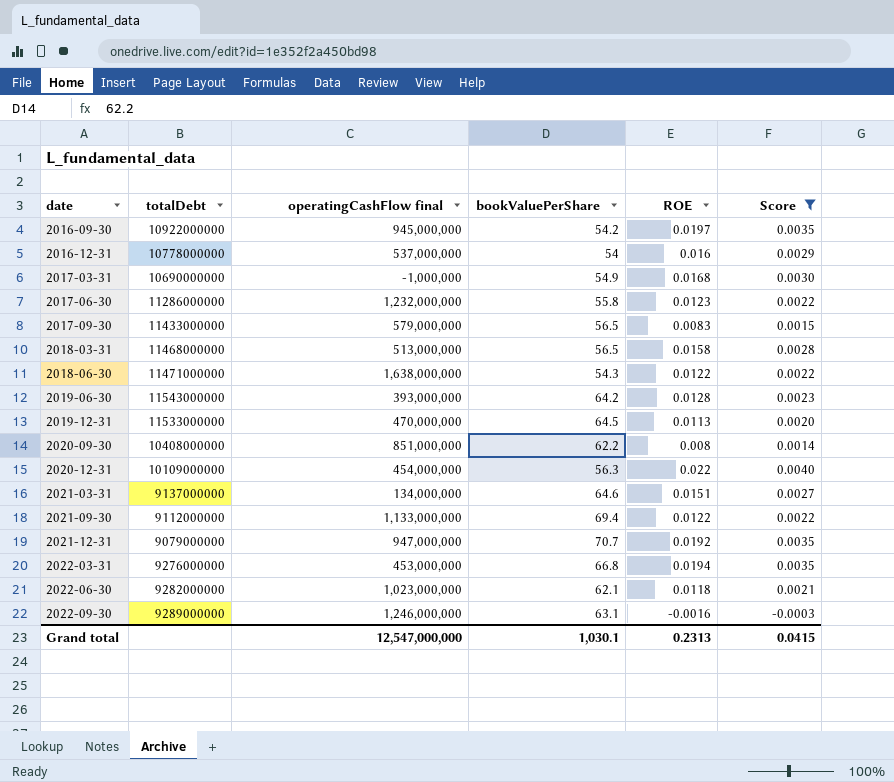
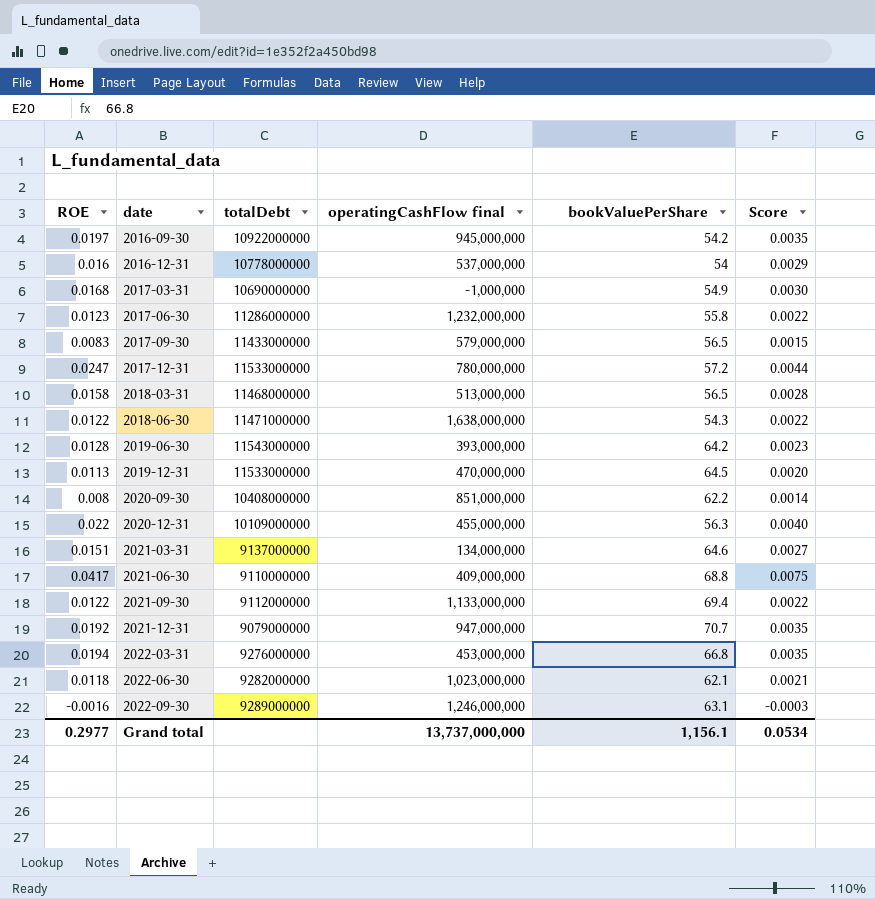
filter: Score <= 0.0040 -> none
column ROE | position: 5 -> 1
2020-12-31 | operatingCashFlow final: 454,000,000 -> 455,000,000
Grand total | ROE: 0.2313 -> 0.2977
Grand total | operatingCashFlow final: 12,547,000,000 -> 13,737,000,000
Grand total | bookValuePerShare: 1,030.1 -> 1,156.1
Grand total | Score: 0.0415 -> 0.0534

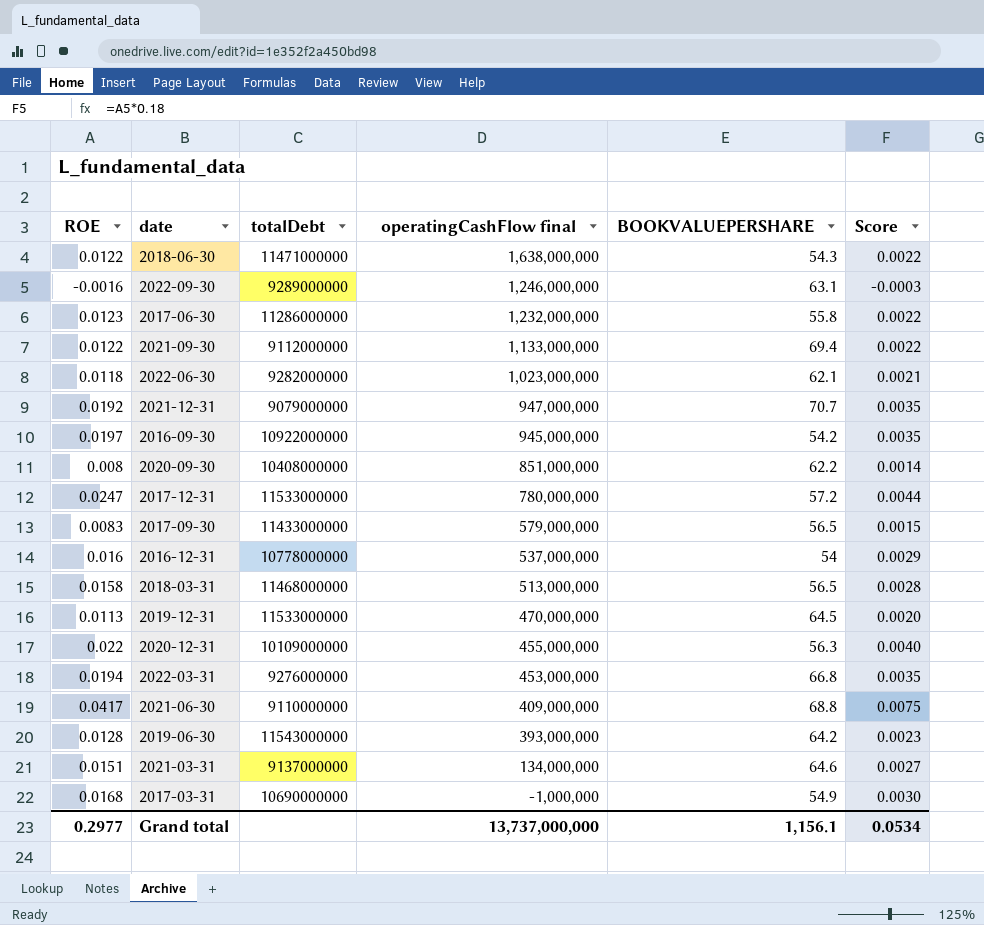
row order: date ascending -> operatingCashFlow final descending
column name: bookValuePerShare -> BOOKVALUEPERSHARE

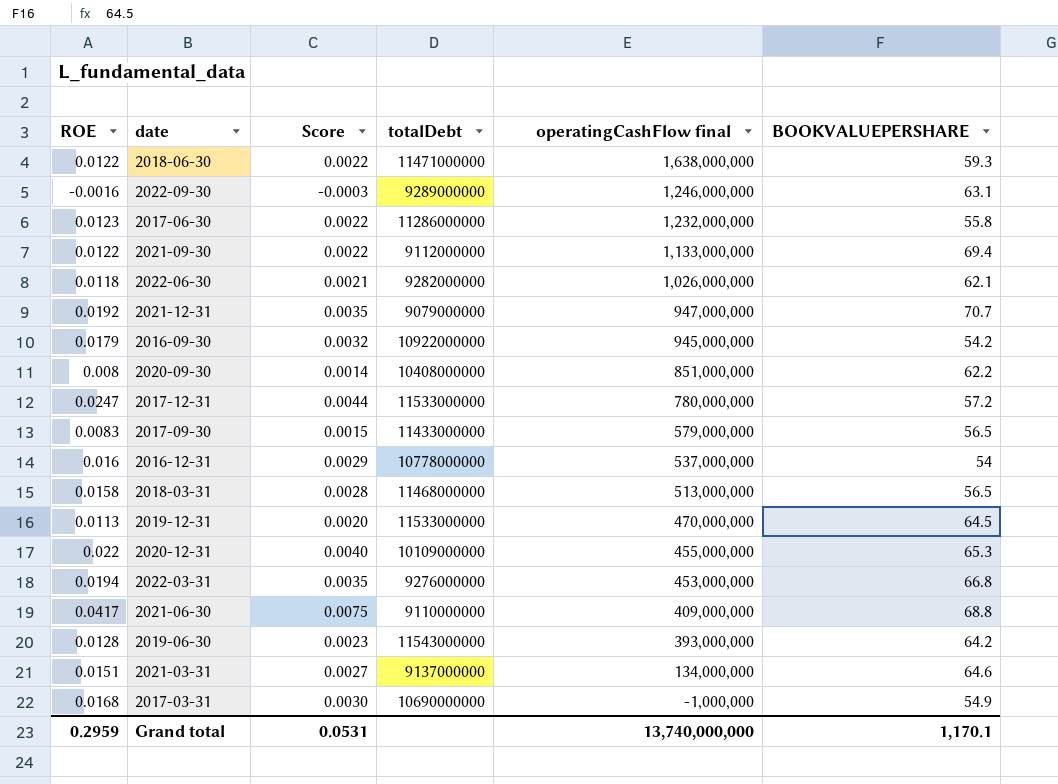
column Score | position: 6 -> 3
2018-06-30 | BOOKVALUEPERSHARE: 54.3 -> 59.3
2022-06-30 | operatingCashFlow final: 1,023,000,000 -> 1,026,000,000
2016-09-30 | ROE: 0.0197 -> 0.0179
2016-09-30 | Score: 0.0035 -> 0.0032
2020-12-31 | BOOKVALUEPERSHARE: 56.3 -> 65.3
Grand total | ROE: 0.2977 -> 0.2959
Grand total | Score: 0.0534 -> 0.0531
Grand total | operatingCashFlow final: 13,737,000,000 -> 13,740,000,000
Grand total | BOOKVALUEPERSHARE: 1,156.1 -> 1,170.1

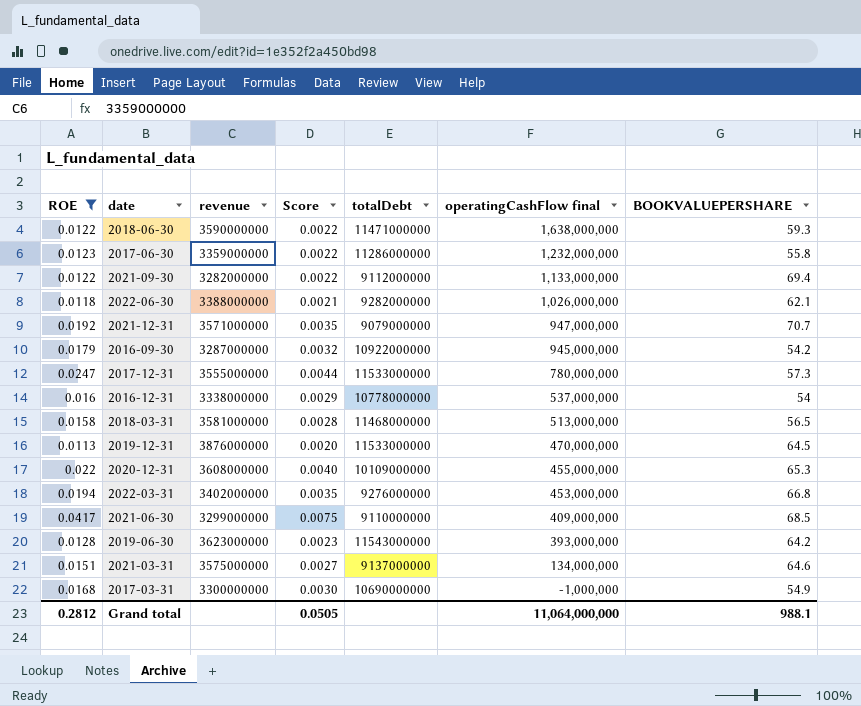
filter: none -> ROE >= 0.0113
column revenue | position: none -> 3
2017-12-31 | BOOKVALUEPERSHARE: 57.2 -> 57.3
2021-06-30 | BOOKVALUEPERSHARE: 68.8 -> 68.5
Grand total | ROE: 0.2959 -> 0.2812
Grand total | Score: 0.0531 -> 0.0505
Grand total | operatingCashFlow final: 13,740,000,000 -> 11,064,000,000
Grand total | BOOKVALUEPERSHARE: 1,170.1 -> 988.1

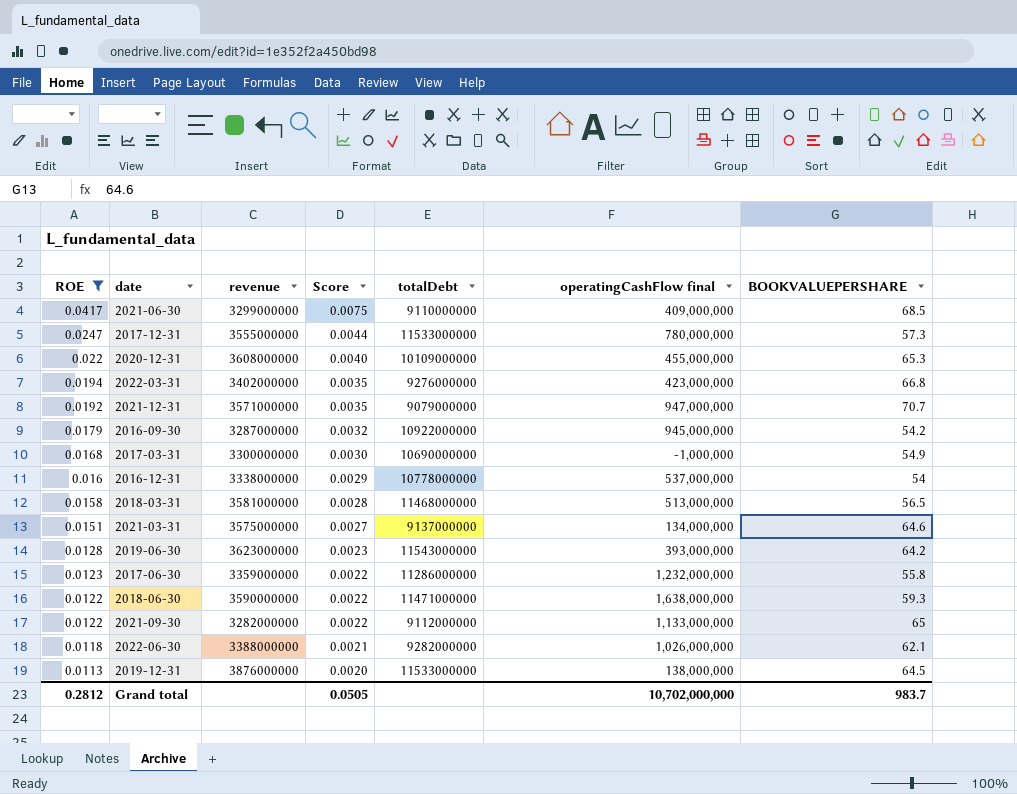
row order: operatingCashFlow final descending -> ROE descending
2022-03-31 | operatingCashFlow final: 453,000,000 -> 423,000,000
2021-09-30 | BOOKVALUEPERSHARE: 69.4 -> 65
2019-12-31 | operatingCashFlow final: 470,000,000 -> 138,000,000
Grand total | operatingCashFlow final: 11,064,000,000 -> 10,702,000,000
Grand total | BOOKVALUEPERSHARE: 988.1 -> 983.7

